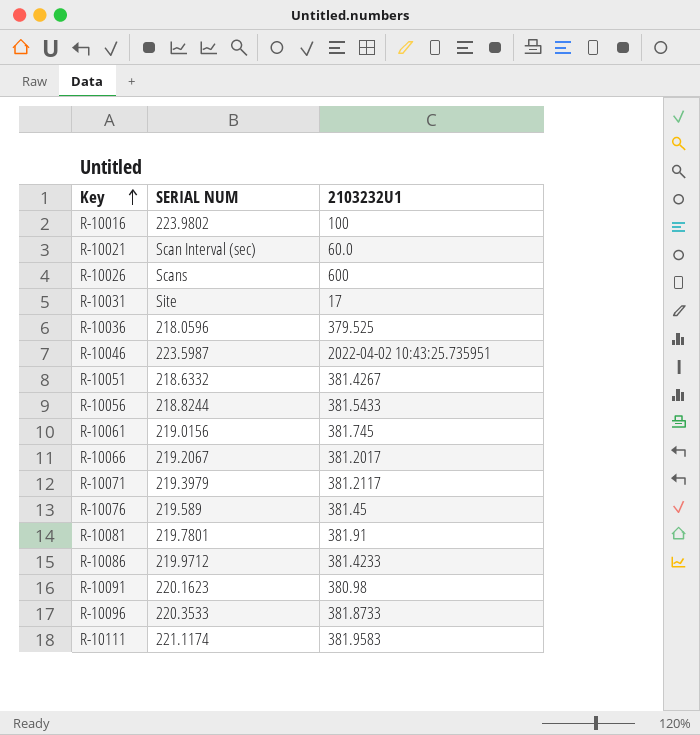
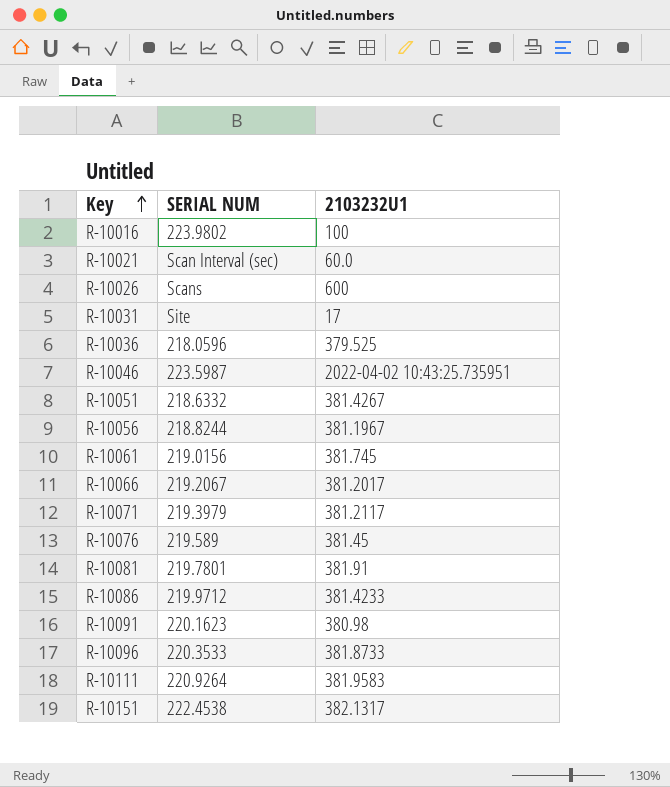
R-10056 | 2103232U1: 381.5433 -> 381.1967
R-10111 | SERIAL NUM: 221.1174 -> 220.9264
row R-10151: none -> 222.4538 | 382.1317

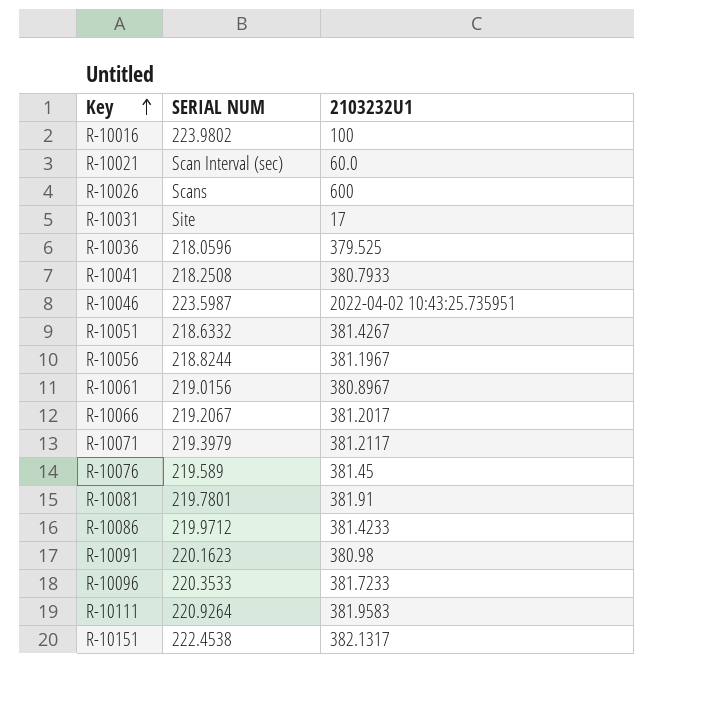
row R-10041: none -> 218.2508 | 380.7933
R-10061 | 2103232U1: 381.745 -> 380.8967
R-10096 | 2103232U1: 381.8733 -> 381.7233

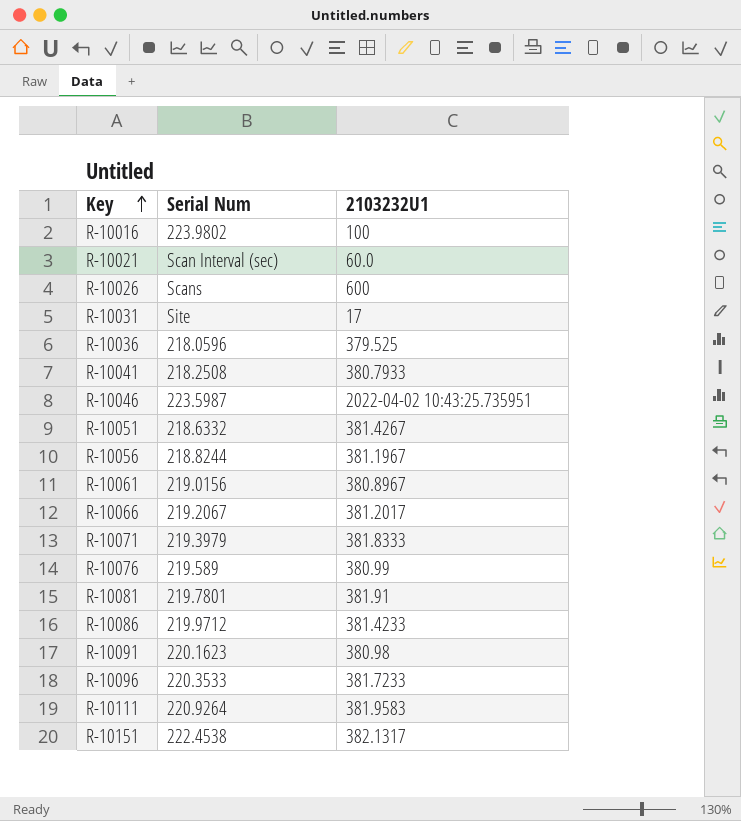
column name: SERIAL NUM -> Serial Num
R-10071 | 2103232U1: 381.2117 -> 381.8333
R-10076 | 2103232U1: 381.45 -> 380.99

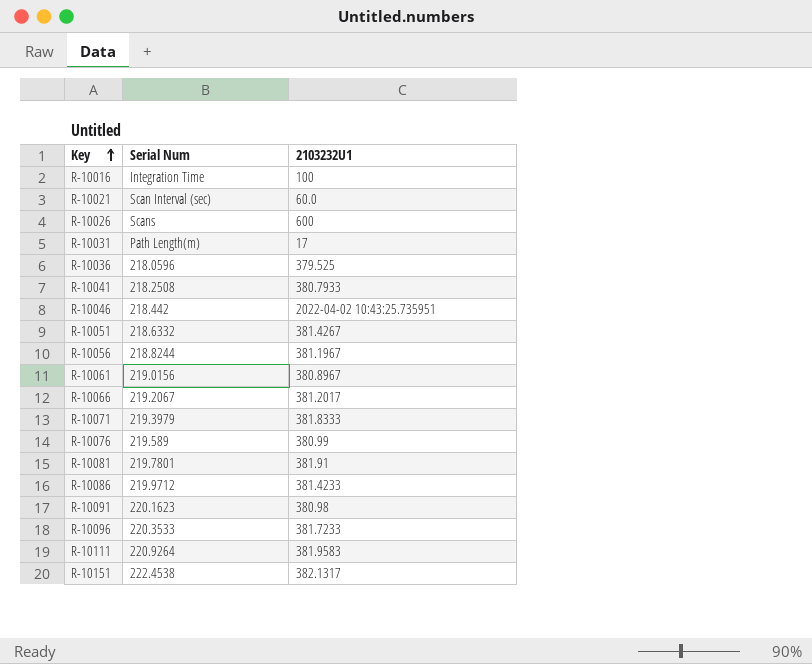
R-10016 | Serial Num: 223.9802 -> Integration Time
R-10031 | Serial Num: Site -> Path Length(m)
R-10046 | Serial Num: 223.5987 -> 218.442

